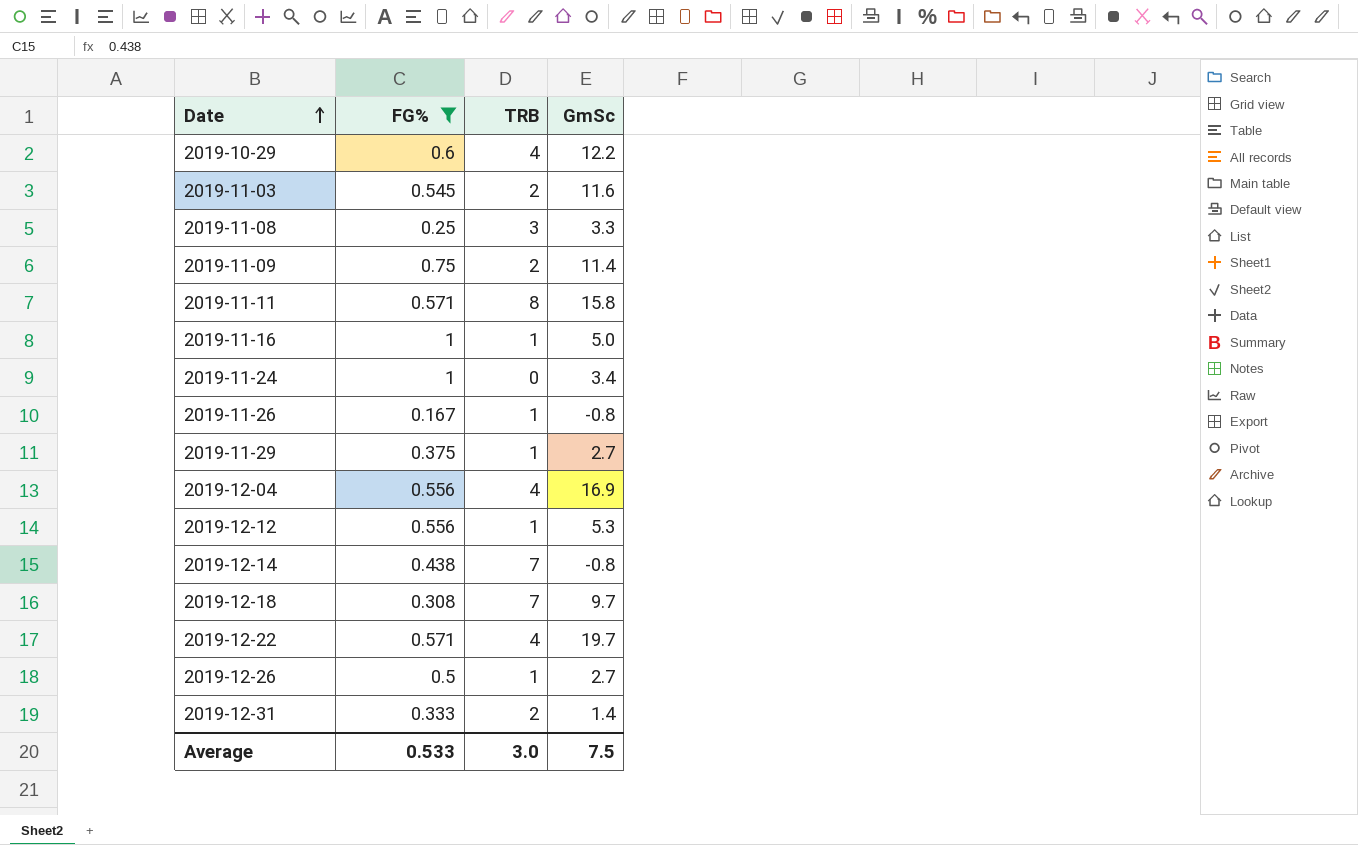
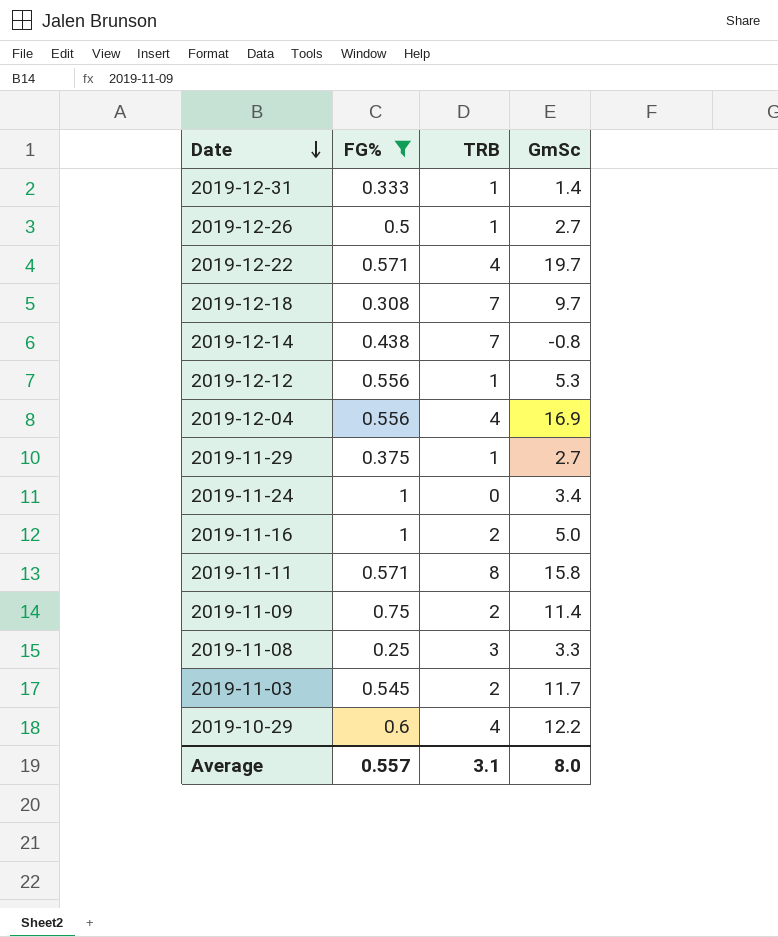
row order: Date ascending -> Date descending
row 2019-11-26: 0.167 | 1 | -0.8 -> none
2019-12-31 | TRB: 2 -> 1
2019-11-16 | TRB: 1 -> 2
2019-11-03 | GmSc: 11.6 -> 11.7
Average | FG%: 0.533 -> 0.557
Average | TRB: 3.0 -> 3.1
Average | GmSc: 7.5 -> 8.0

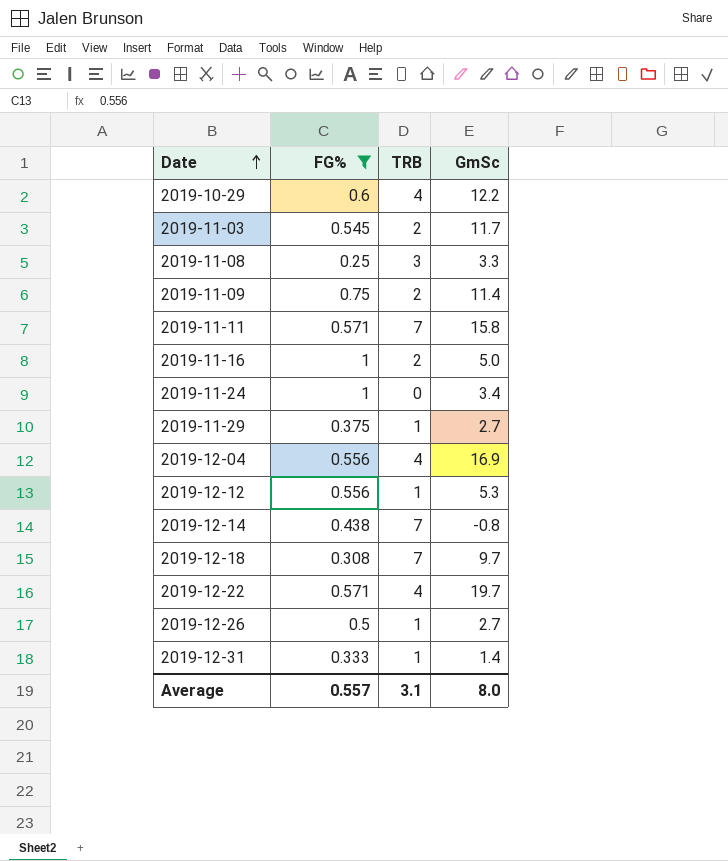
row order: Date descending -> Date ascending
2019-11-11 | TRB: 8 -> 7

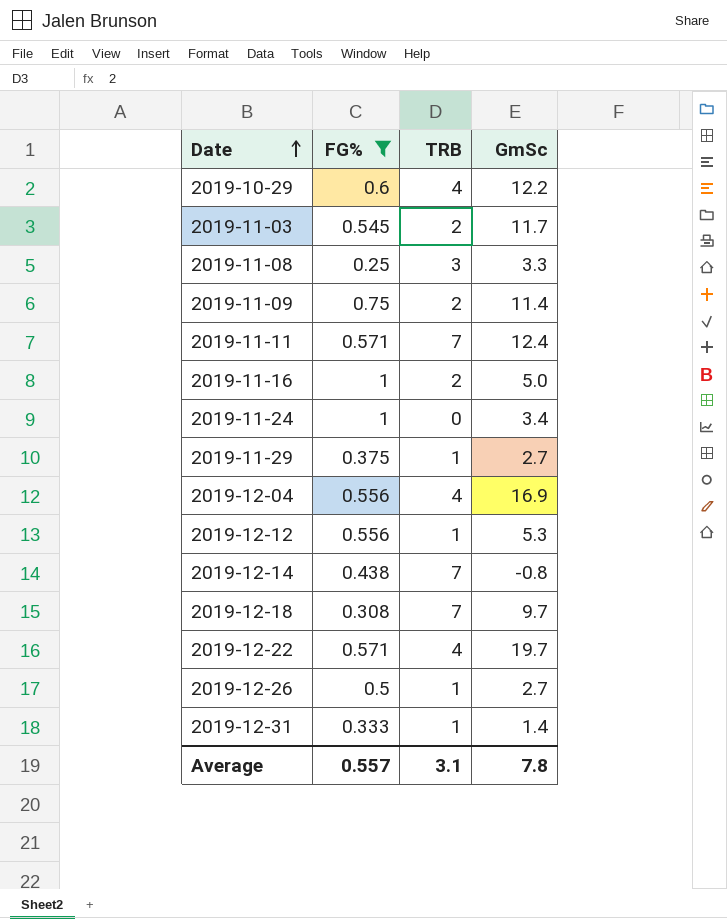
2019-11-11 | GmSc: 15.8 -> 12.4
Average | GmSc: 8.0 -> 7.8

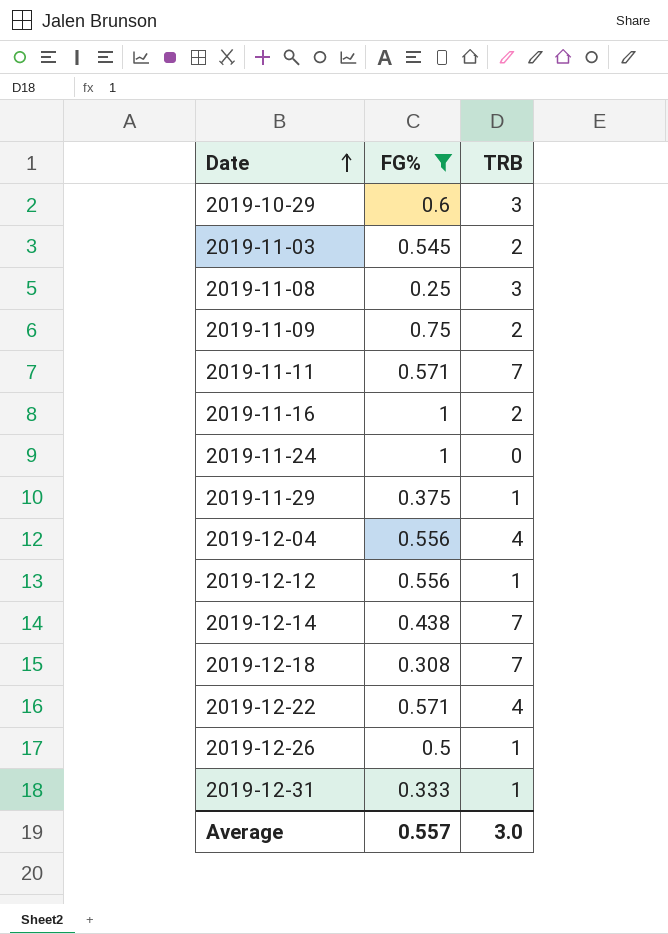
column GmSc | position: 4 -> none
2019-10-29 | TRB: 4 -> 3
Average | TRB: 3.1 -> 3.0

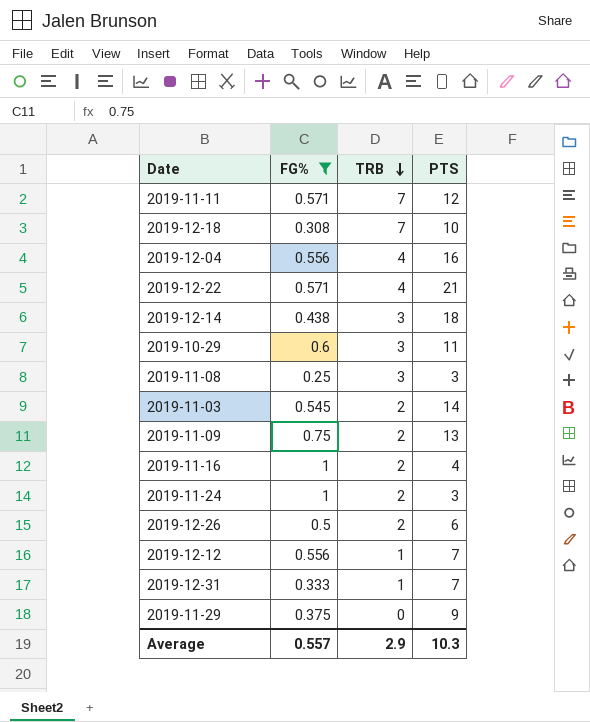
row order: Date ascending -> TRB descending
column PTS | position: none -> 4
2019-12-14 | TRB: 7 -> 3
2019-11-24 | TRB: 0 -> 2
2019-12-26 | TRB: 1 -> 2
2019-11-29 | TRB: 1 -> 0
Average | TRB: 3.0 -> 2.9

